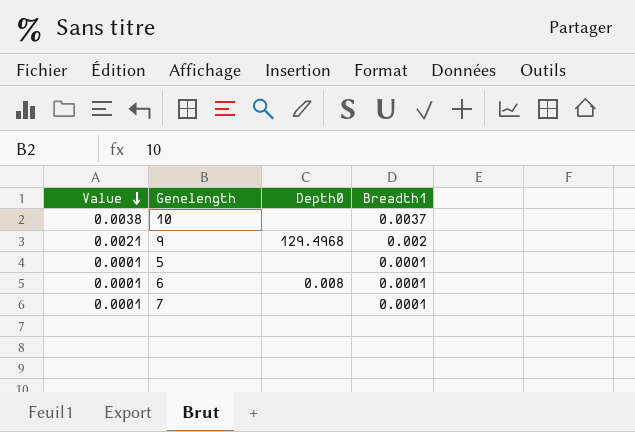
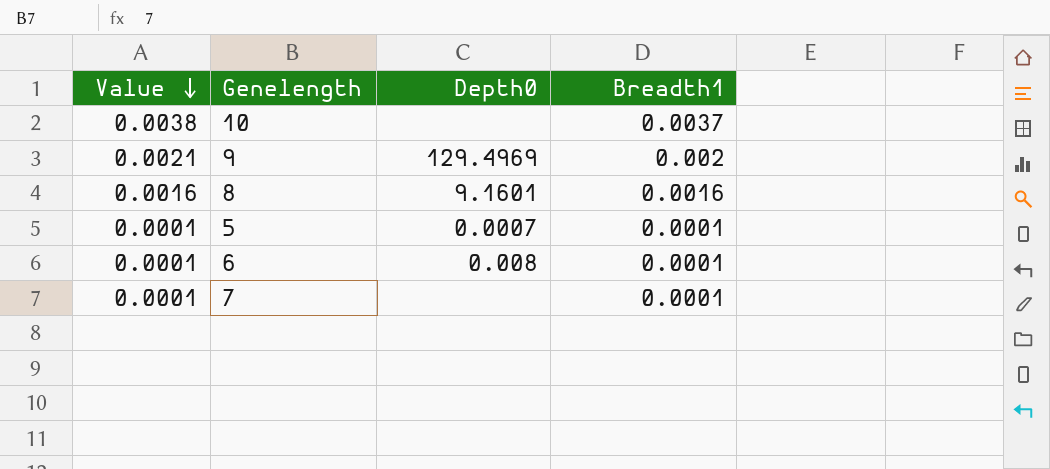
9 | Depth0: 129.4968 -> 129.4969
row 8: none -> 0.0016 | 9.1601 | 0.0016
5 | Depth0: none -> 0.0007

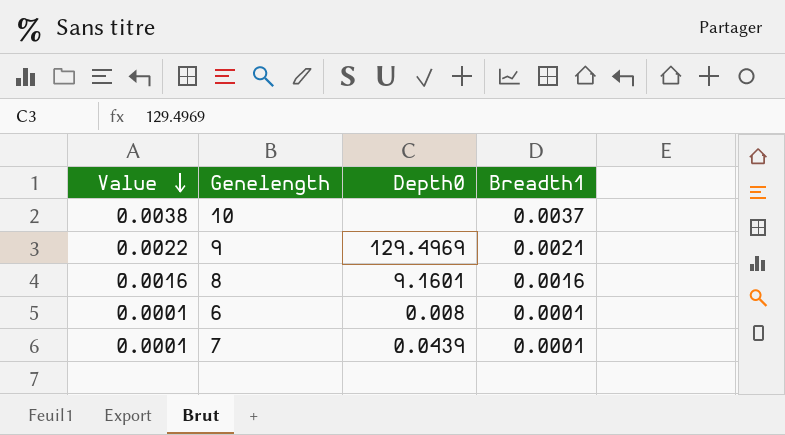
row 5: 0.0001 | 0.0007 | 0.0001 -> none
9 | Value: 0.0021 -> 0.0022
9 | Breadth1: 0.002 -> 0.0021
7 | Depth0: none -> 0.0439

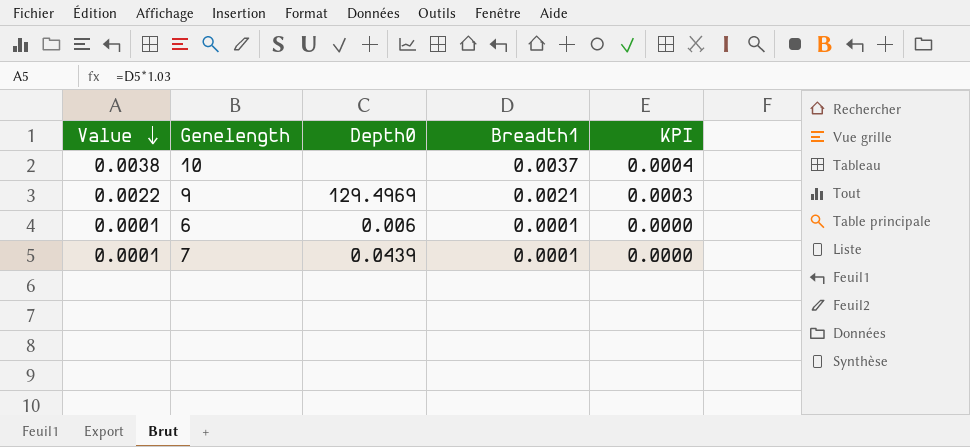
column KPI | formula: none -> [Breadth1] * 0.12
row 8: 0.0016 | 9.1601 | 0.0016 -> none
6 | Depth0: 0.008 -> 0.006

